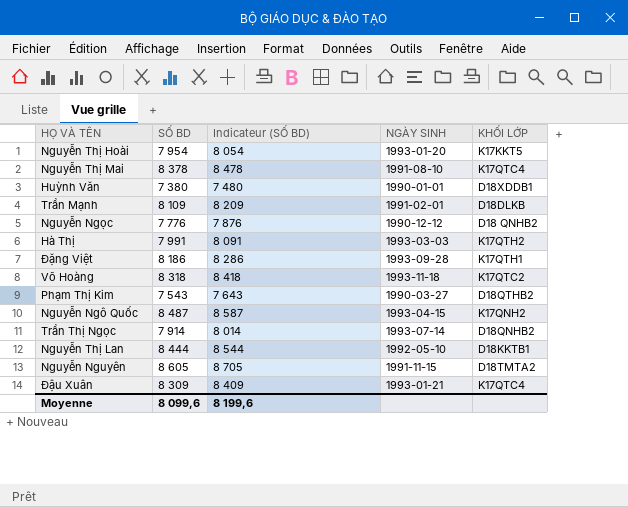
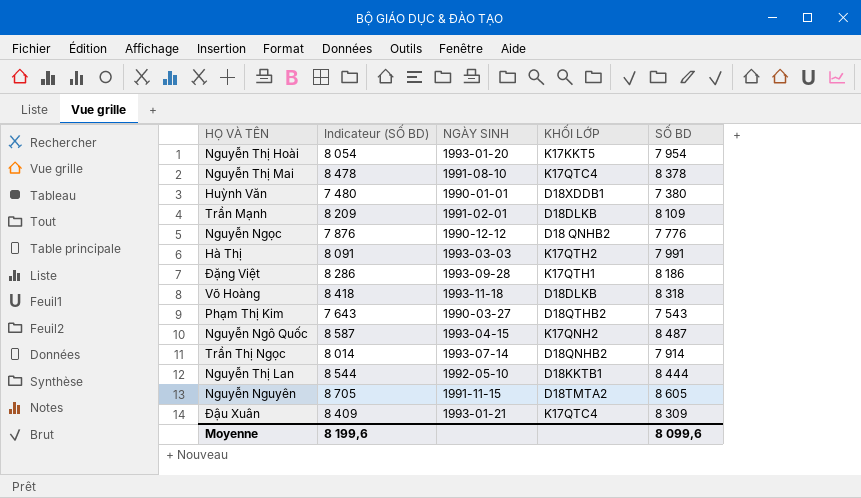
column SỐ BD | position: 2 -> 5
Võ Hoàng | KHỐI LỚP: K17QTC2 -> D18DLKB

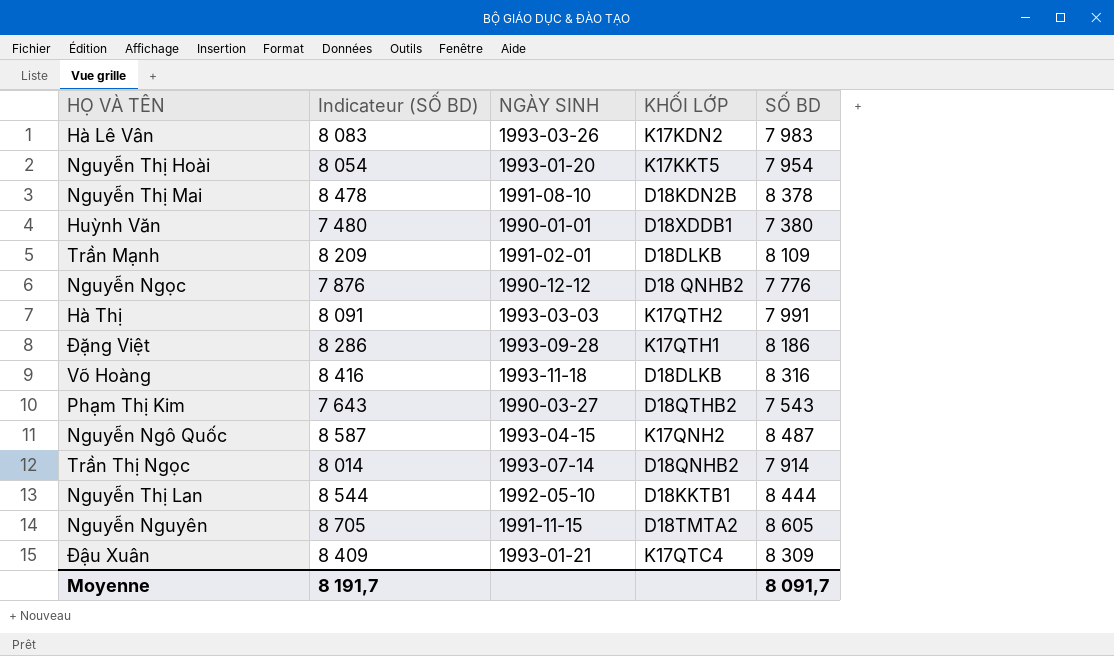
row Hà Lê Vân: none -> 8 083 | 1993-03-26 | K17KDN2 | 7 983
Nguyễn Thị Mai | KHỐI LỚP: K17QTC4 -> D18KDN2B
Võ Hoàng | Indicateur (SỐ BD): 8 418 -> 8 416
Võ Hoàng | SỐ BD: 8 318 -> 8 316
Moyenne | Indicateur (SỐ BD): 8 199,6 -> 8 191,7
Moyenne | SỐ BD: 8 099,6 -> 8 091,7

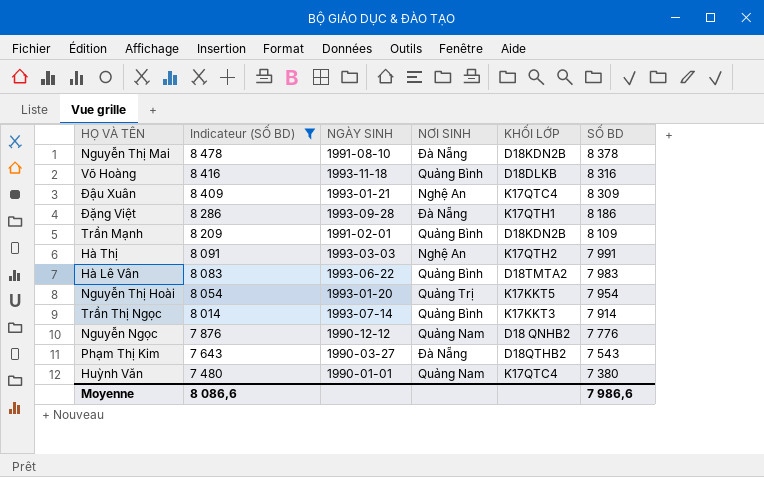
filter: none -> Indicateur (SỐ BD) <= 8 478
row order: none -> Indicateur (SỐ BD) descending
column NƠI SINH | position: none -> 4
Trần Mạnh | KHỐI LỚP: D18DLKB -> D18KDN2B
Hà Lê Vân | NGÀY SINH: 1993-03-26 -> 1993-06-22
Hà Lê Vân | KHỐI LỚP: K17KDN2 -> D18TMTA2
Trần Thị Ngọc | KHỐI LỚP: D18QNHB2 -> K17KKT3
Huỳnh Văn | KHỐI LỚP: D18XDDB1 -> K17QTC4
Moyenne | Indicateur (SỐ BD): 8 191,7 -> 8 086,6
Moyenne | SỐ BD: 8 091,7 -> 7 986,6

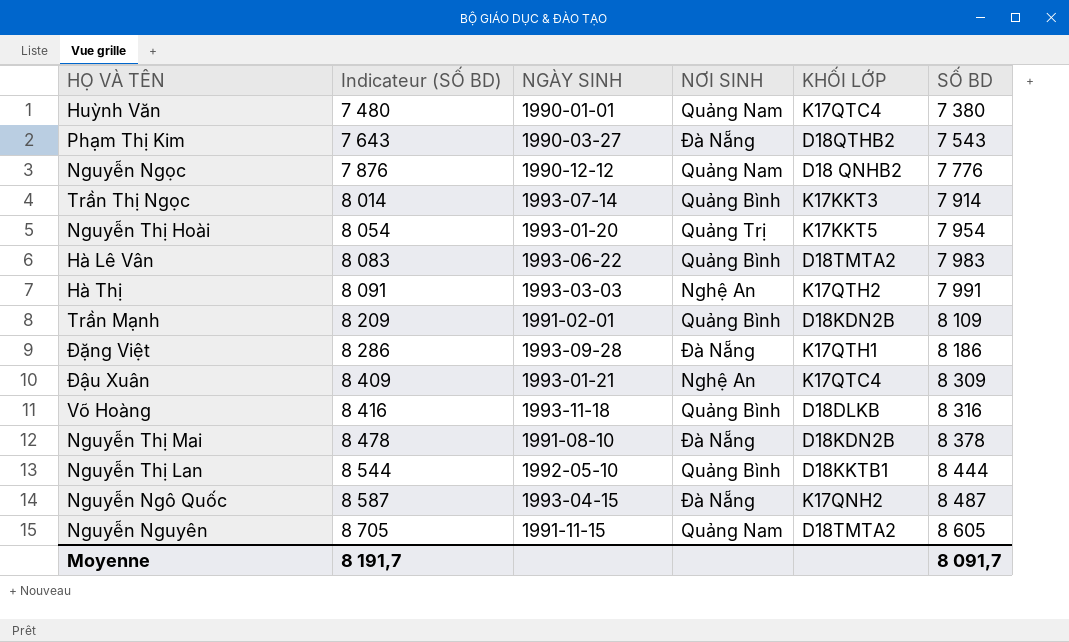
filter: Indicateur (SỐ BD) <= 8 478 -> none
row order: Indicateur (SỐ BD) descending -> Indicateur (SỐ BD) ascending
Moyenne | Indicateur (SỐ BD): 8 086,6 -> 8 191,7
Moyenne | SỐ BD: 7 986,6 -> 8 091,7

